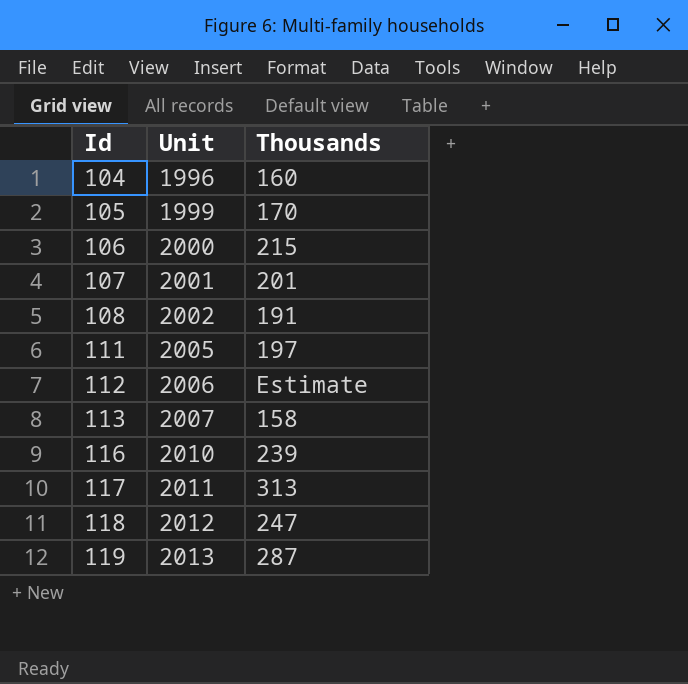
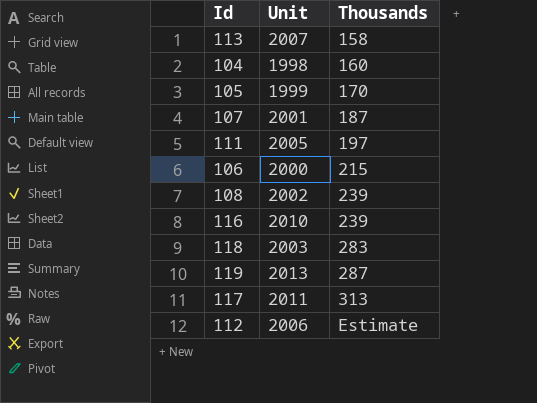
row order: Id ascending -> Thousands ascending
104 | Unit: 1996 -> 1998
107 | Thousands: 201 -> 187
108 | Thousands: 191 -> 239
118 | Unit: 2012 -> 2003
118 | Thousands: 247 -> 283

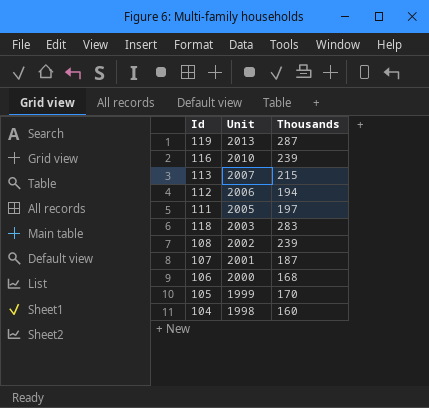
row order: Thousands ascending -> Unit descending
row 117: 2011 | 313 -> none
113 | Thousands: 158 -> 215
112 | Thousands: Estimate -> 194
106 | Thousands: 215 -> 168

